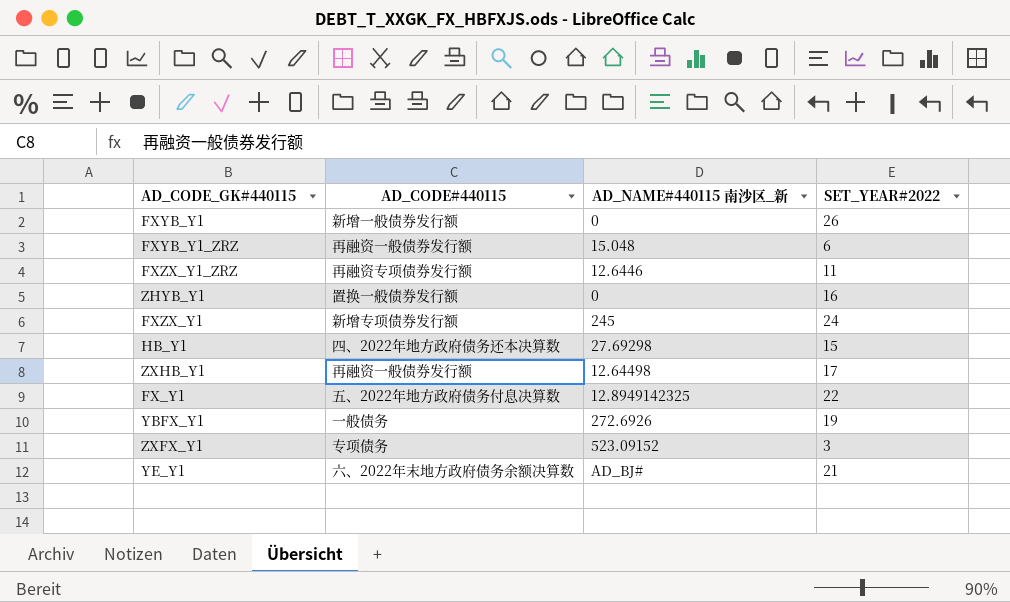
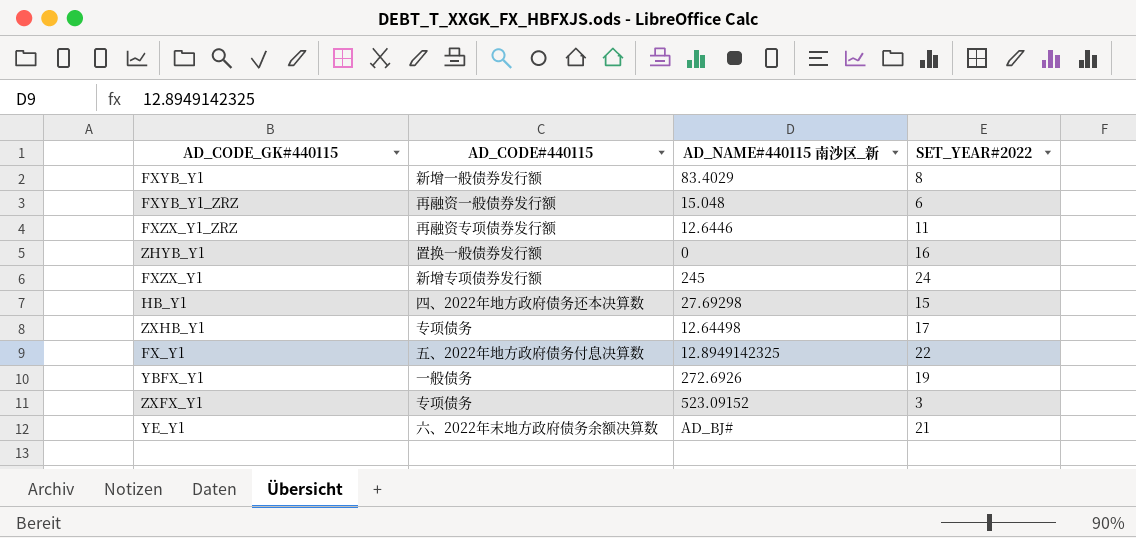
FXYB_Y1 | AD_NAME#440115 南沙区_新: 0 -> 83.4029
FXYB_Y1 | SET_YEAR#2022: 26 -> 8
ZXHB_Y1 | AD_CODE#440115: 再融资一般债券发行额 -> 专项债务

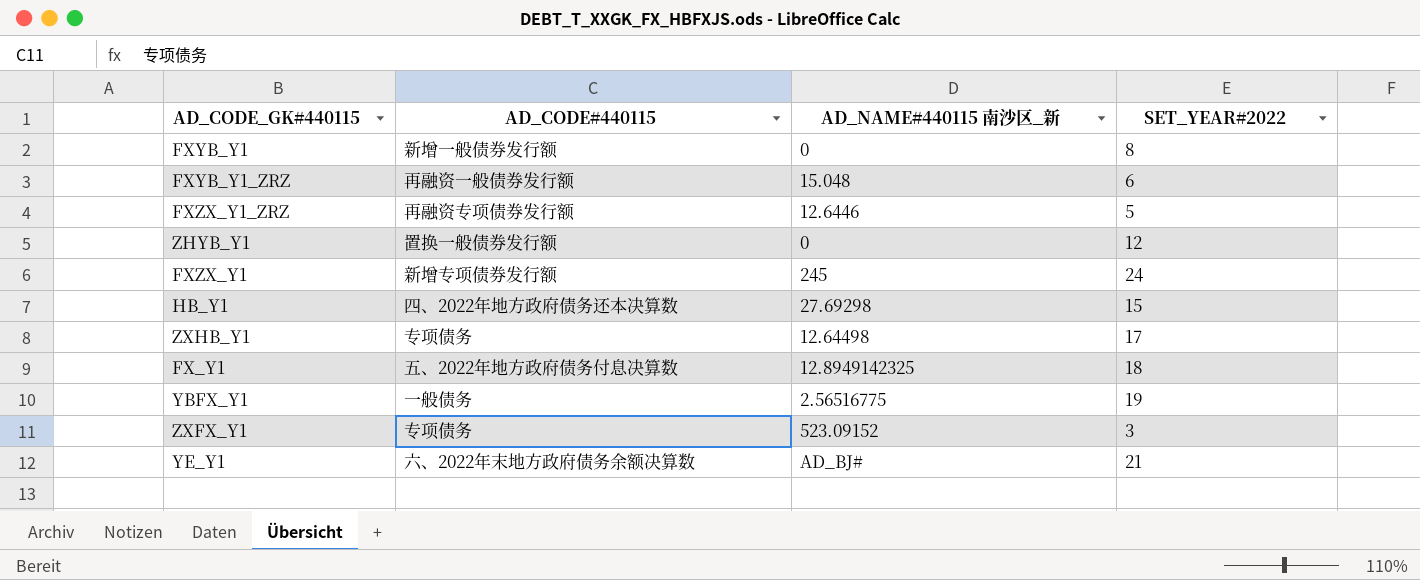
FXYB_Y1 | AD_NAME#440115 南沙区_新: 83.4029 -> 0
FXZX_Y1_ZRZ | SET_YEAR#2022: 11 -> 5
ZHYB_Y1 | SET_YEAR#2022: 16 -> 12
FX_Y1 | SET_YEAR#2022: 22 -> 18
YBFX_Y1 | AD_NAME#440115 南沙区_新: 272.6926 -> 2.56516775

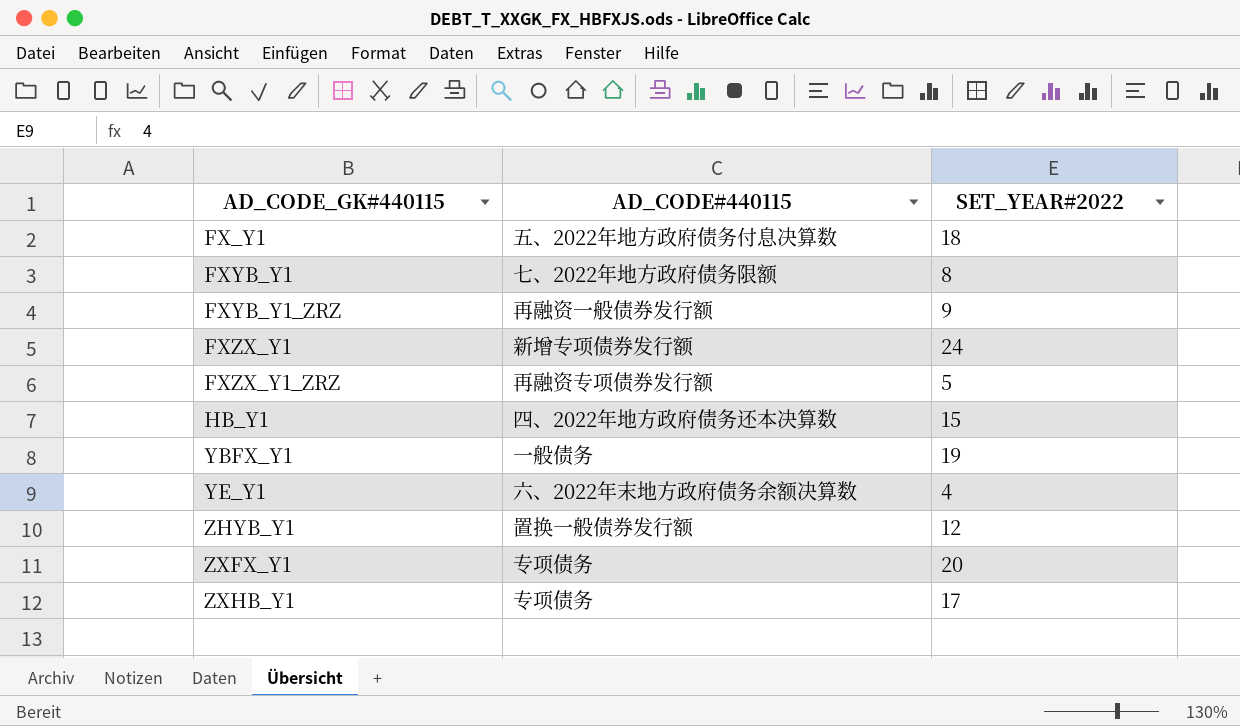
row order: none -> AD_CODE_GK#440115 ascending
column AD_NAME#440115 南沙区_新 | position: 3 -> none
FXYB_Y1 | AD_CODE#440115: 新增一般债券发行额 -> 七、2022年地方政府债务限额
FXYB_Y1_ZRZ | SET_YEAR#2022: 6 -> 9
YE_Y1 | SET_YEAR#2022: 21 -> 4
ZXFX_Y1 | SET_YEAR#2022: 3 -> 20

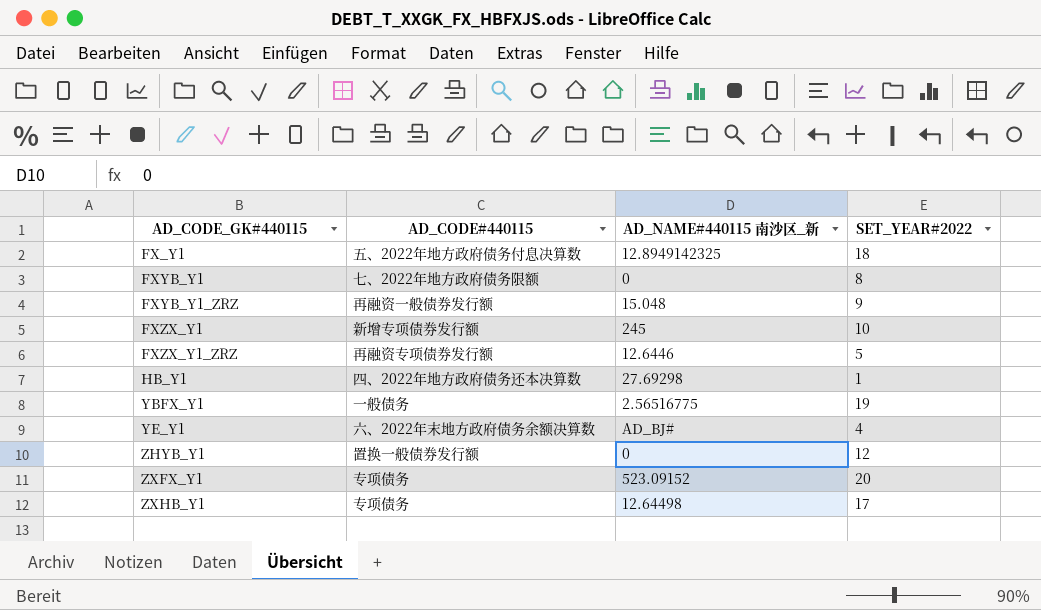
column AD_NAME#440115 南沙区_新 | position: none -> 3
FXZX_Y1 | SET_YEAR#2022: 24 -> 10
HB_Y1 | SET_YEAR#2022: 15 -> 1

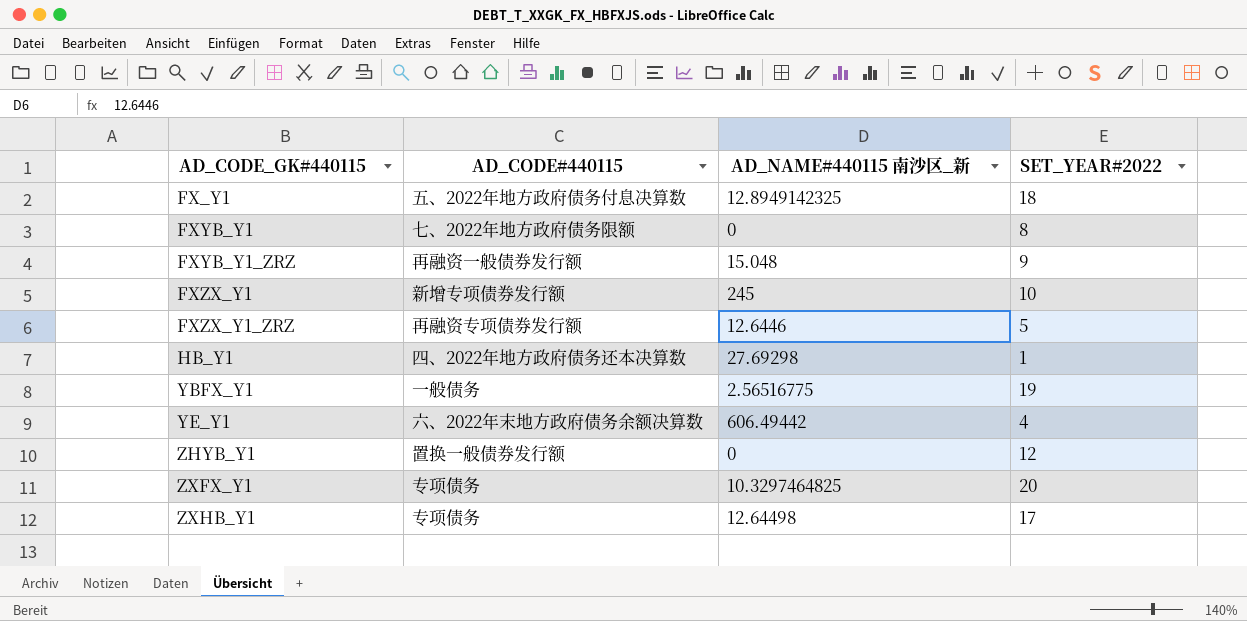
YE_Y1 | AD_NAME#440115 南沙区_新: AD_BJ# -> 606.49442
ZXFX_Y1 | AD_NAME#440115 南沙区_新: 523.09152 -> 10.3297464825

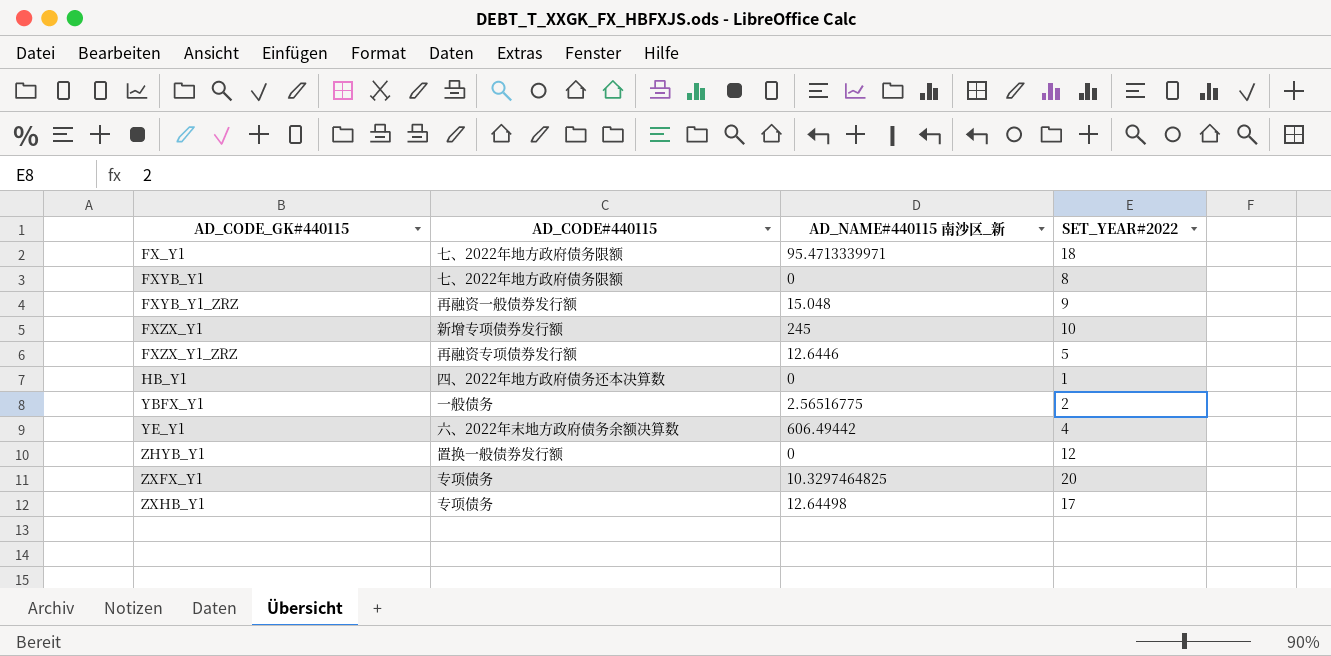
FX_Y1 | AD_CODE#440115: 五、2022年地方政府债务付息决算数 -> 七、2022年地方政府债务限额
FX_Y1 | AD_NAME#440115 南沙区_新: 12.8949142325 -> 95.4713339971
HB_Y1 | AD_NAME#440115 南沙区_新: 27.69298 -> 0
YBFX_Y1 | SET_YEAR#2022: 19 -> 2

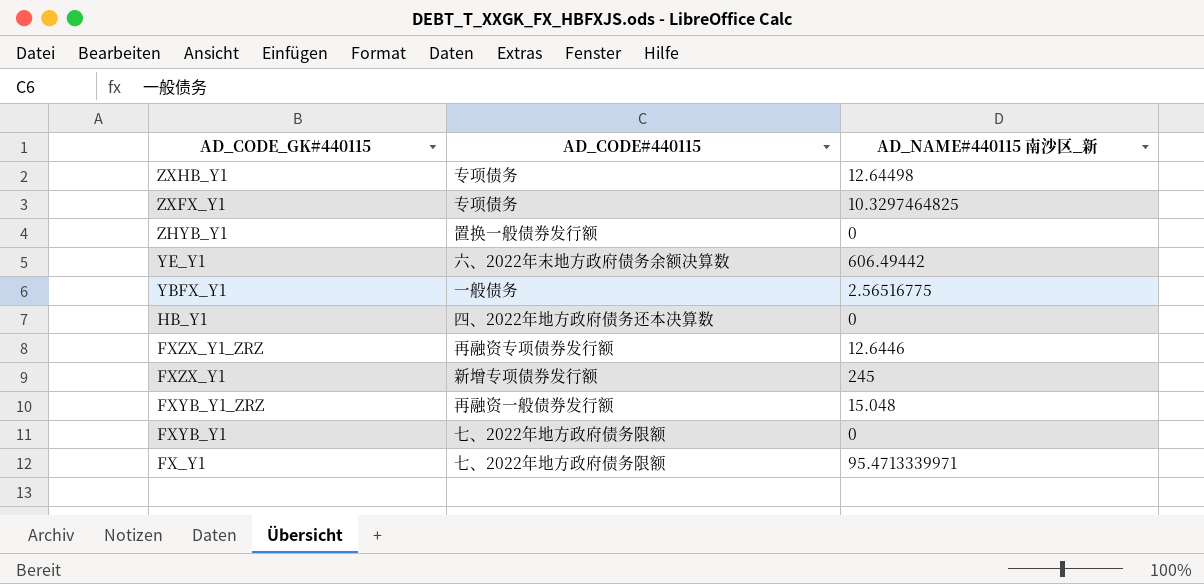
row order: AD_CODE_GK#440115 ascending -> AD_CODE_GK#440115 descending
column SET_YEAR#2022 | position: 4 -> none

